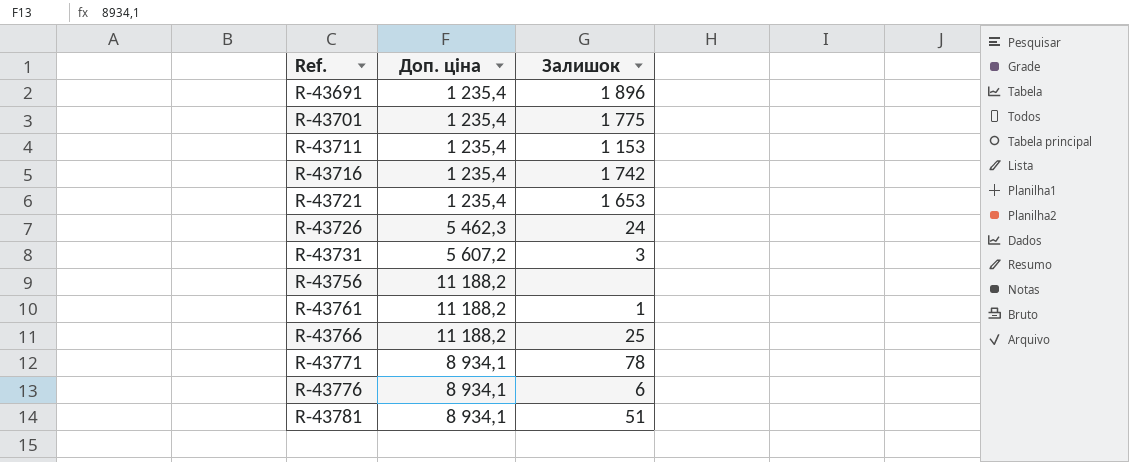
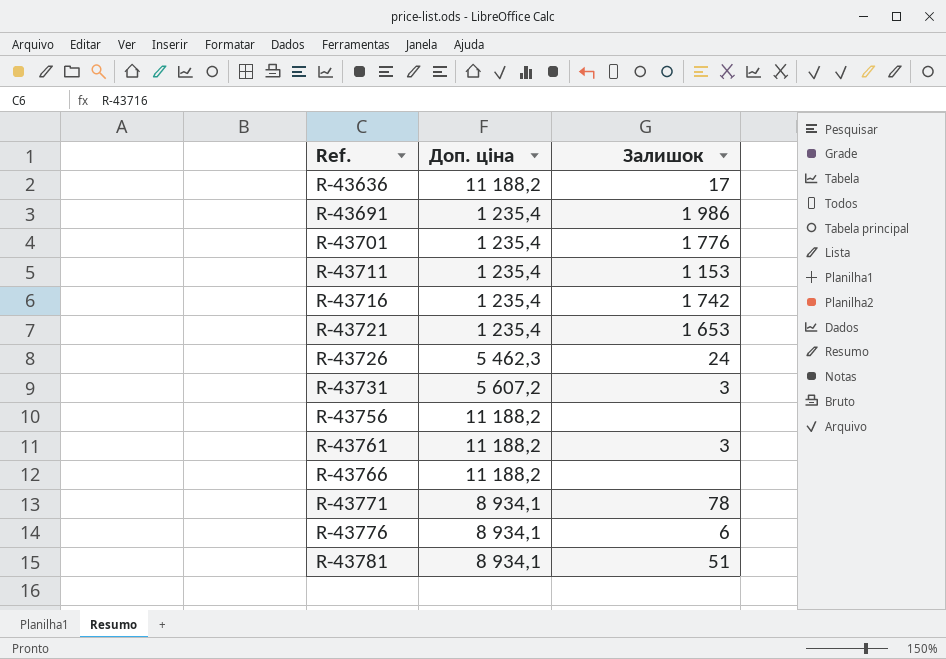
row R-43636: none -> 11 188,2 | 17
R-43691 | Залишок: 1 896 -> 1 986
R-43701 | Залишок: 1 775 -> 1 776
R-43761 | Залишок: 1 -> 3
R-43766 | Залишок: 25 -> none

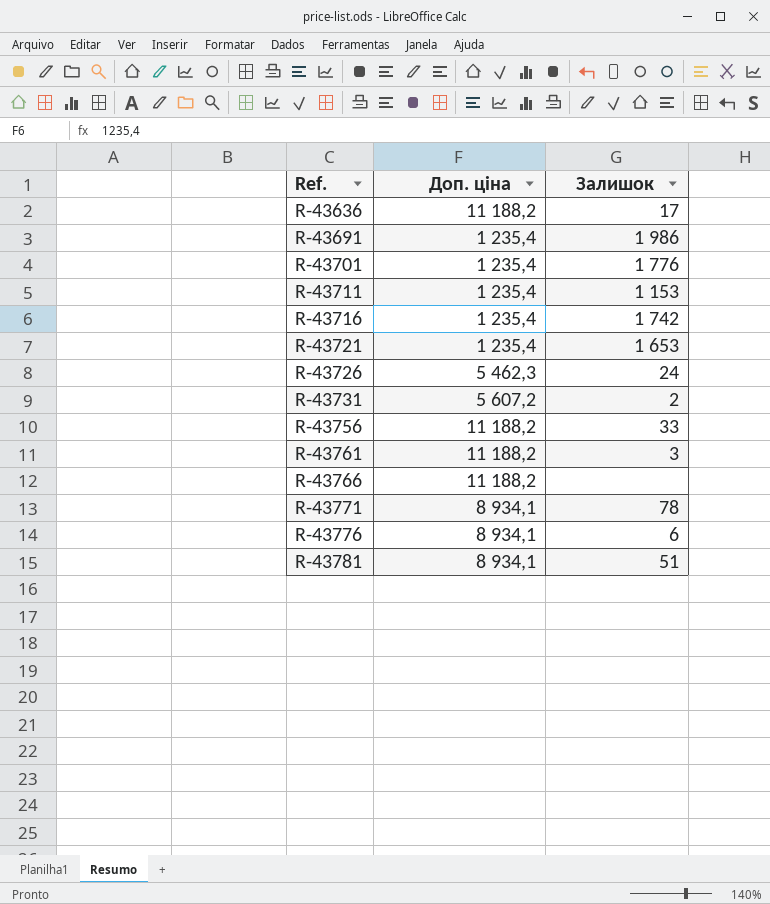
R-43731 | Залишок: 3 -> 2
R-43756 | Залишок: none -> 33

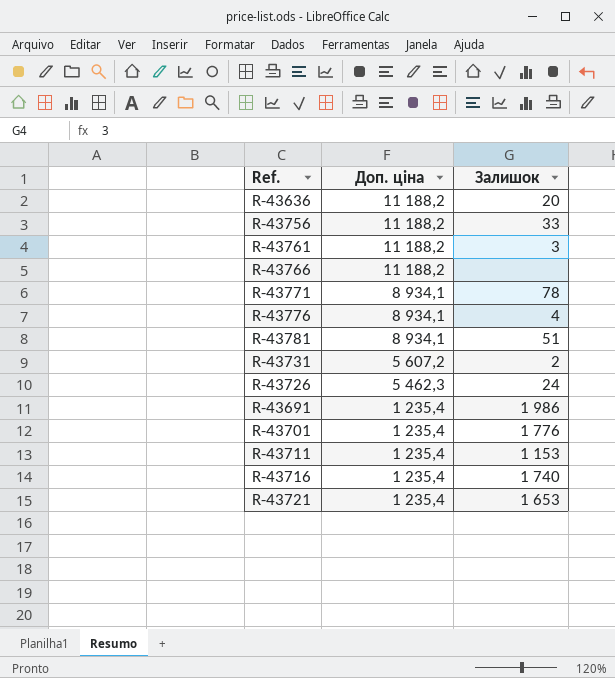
row order: Ref. ascending -> Доп. ціна descending
R-43636 | Залишок: 17 -> 20
R-43776 | Залишок: 6 -> 4
R-43716 | Залишок: 1 742 -> 1 740

